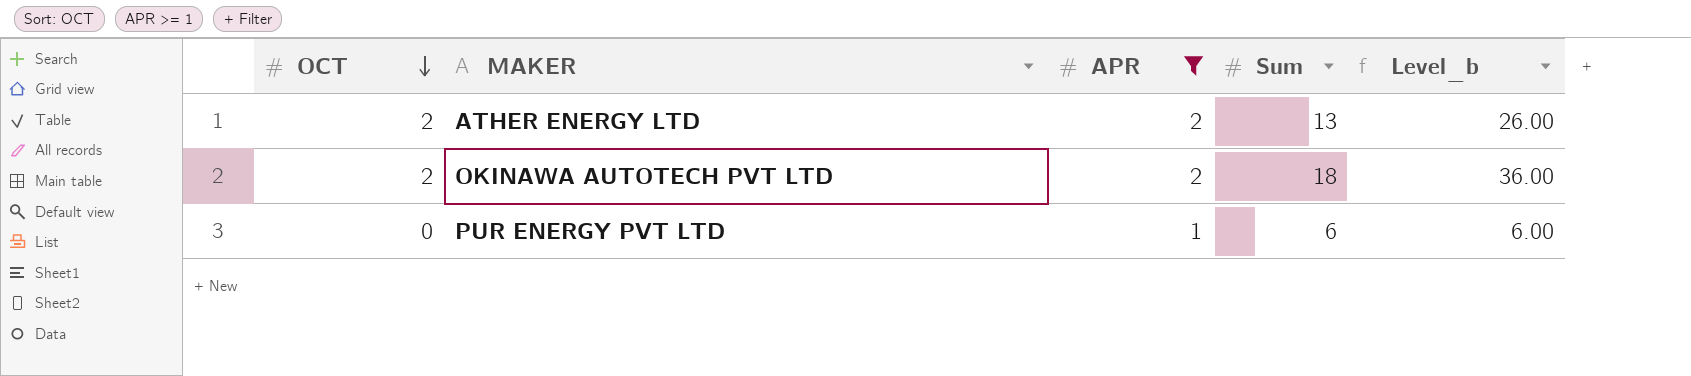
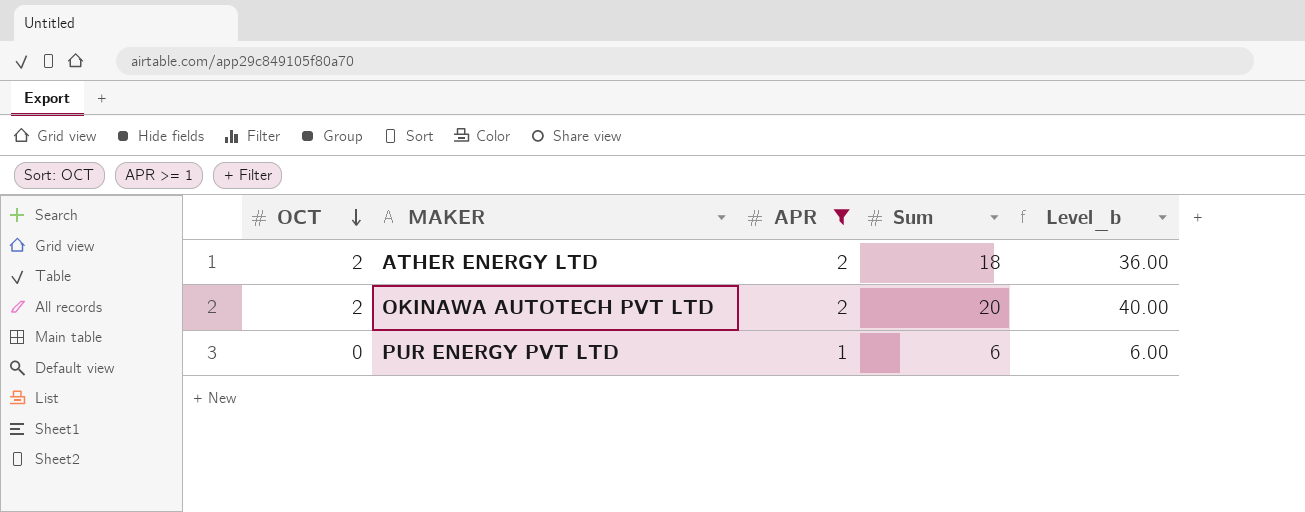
ATHER ENERGY LTD | Sum: 13 -> 18
ATHER ENERGY LTD | Level_b: 26.00 -> 36.00
OKINAWA AUTOTECH PVT LTD | Sum: 18 -> 20
OKINAWA AUTOTECH PVT LTD | Level_b: 36.00 -> 40.00

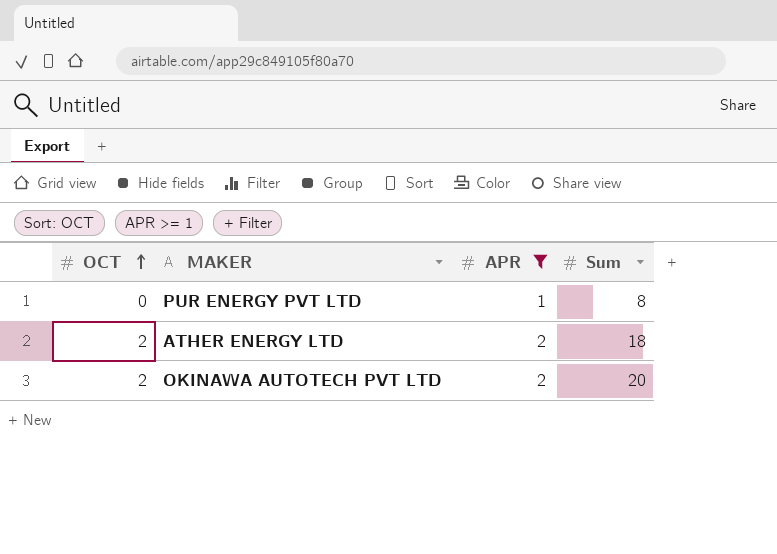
row order: OCT descending -> OCT ascending
column Level_b | formula: [APR] * [Sum] -> none
PUR ENERGY PVT LTD | Sum: 6 -> 8

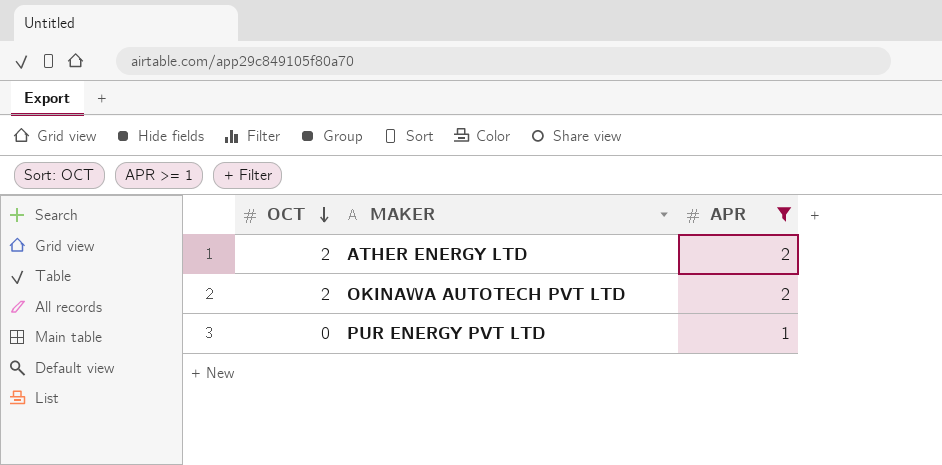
row order: OCT ascending -> OCT descending
column Sum | position: 4 -> none

